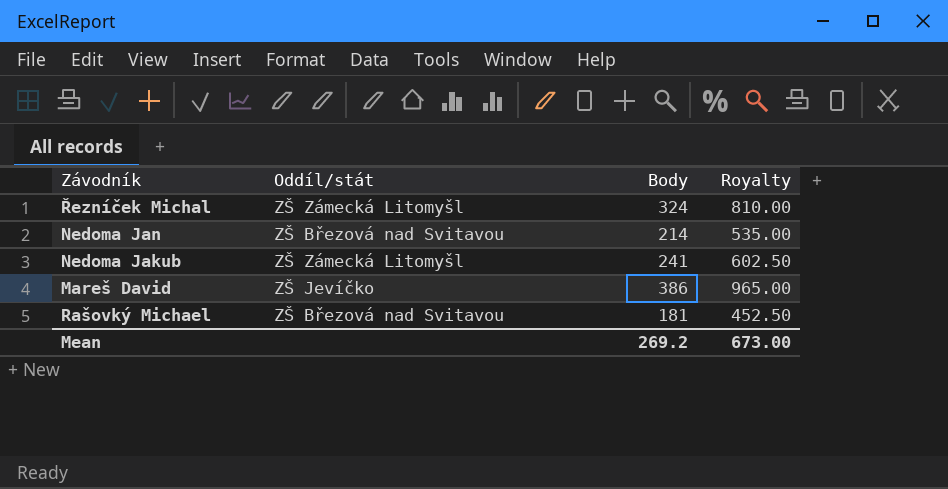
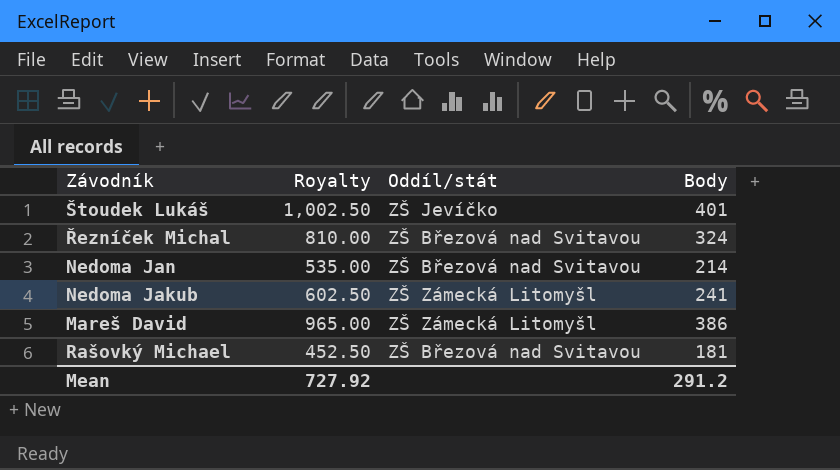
column Royalty | position: 4 -> 2
row Štoudek Lukáš: none -> 1,002.50 | ZŠ Jevíčko | 401
Řezníček Michal | Oddíl/stát: ZŠ Zámecká Litomyšl -> ZŠ Březová nad Svitavou
Mareš David | Oddíl/stát: ZŠ Jevíčko -> ZŠ Zámecká Litomyšl
Mean | Royalty: 673.00 -> 727.92
Mean | Body: 269.2 -> 291.2

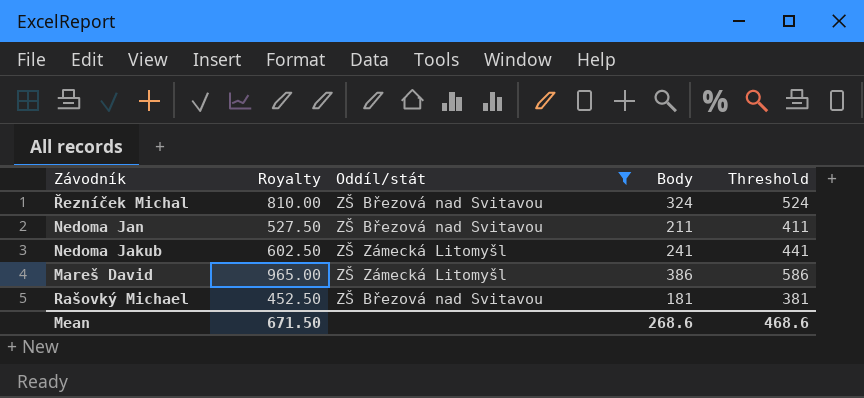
filter: none -> Oddíl/stát != ZŠ Jevíčko
column Threshold | formula: none -> [Body] + 200
Nedoma Jan | Royalty: 535.00 -> 527.50
Nedoma Jan | Body: 214 -> 211
Mean | Royalty: 727.92 -> 671.50
Mean | Body: 291.2 -> 268.6

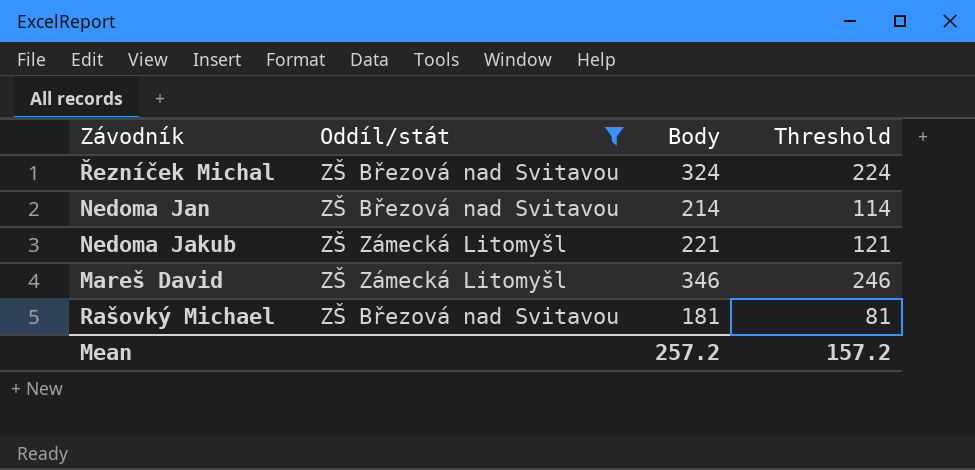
column Royalty | formula: [Body] * 2.5 -> none
column Threshold | formula: [Body] + 200 -> [Body] - 100
Nedoma Jan | Body: 211 -> 214
Nedoma Jakub | Body: 241 -> 221
Mareš David | Body: 386 -> 346
Mean | Body: 268.6 -> 257.2
Mean | Threshold: 468.6 -> 157.2

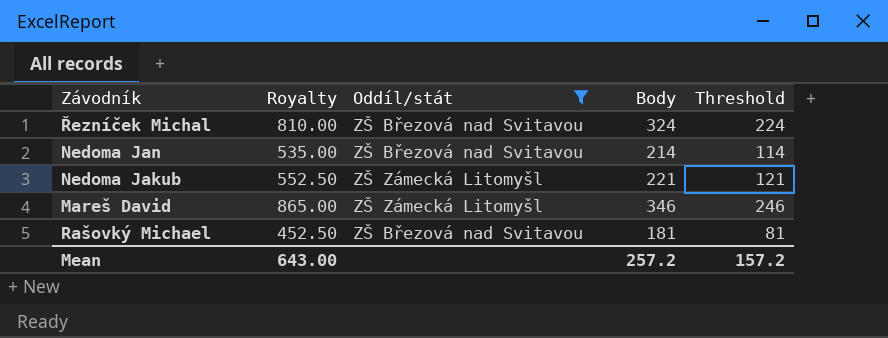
column Royalty | formula: none -> [Body] * 2.5

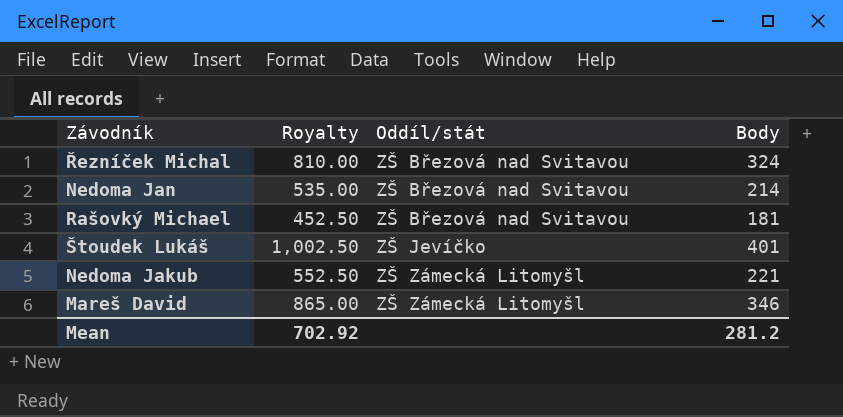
filter: Oddíl/stát != ZŠ Jevíčko -> none
row order: none -> Oddíl/stát ascending
column Threshold | formula: [Body] - 100 -> none
Mean | Royalty: 643.00 -> 702.92
Mean | Body: 257.2 -> 281.2

